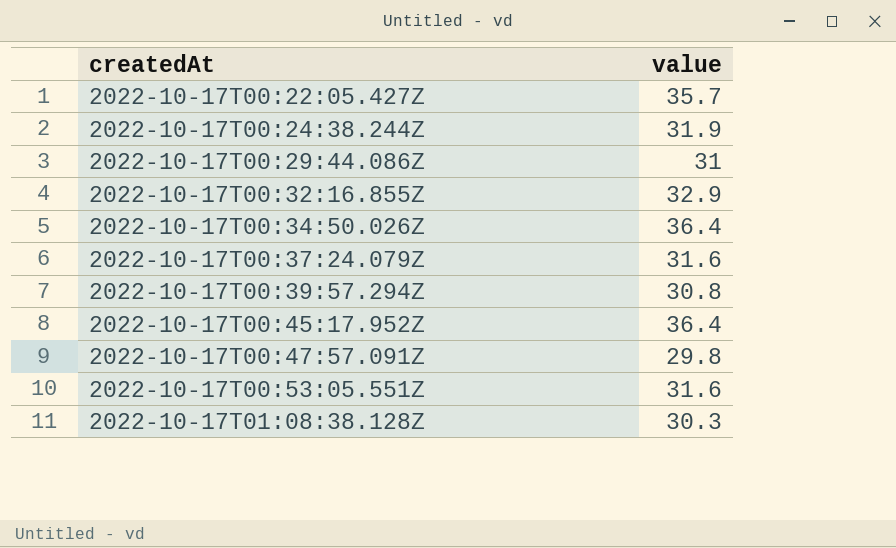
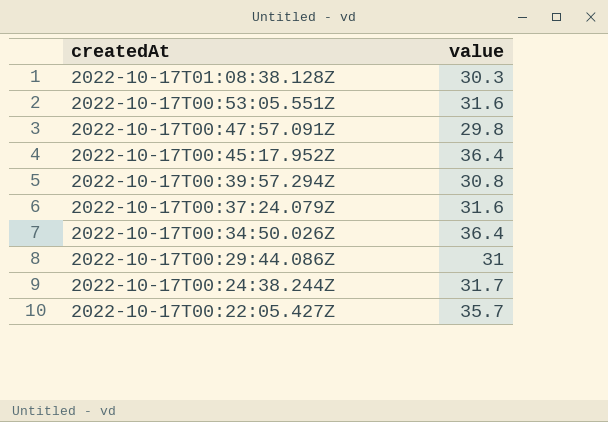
row order: createdAt ascending -> createdAt descending
row 2022-10-17T00:32:16.855Z: 32.9 -> none
2022-10-17T00:24:38.244Z | value: 31.9 -> 31.7

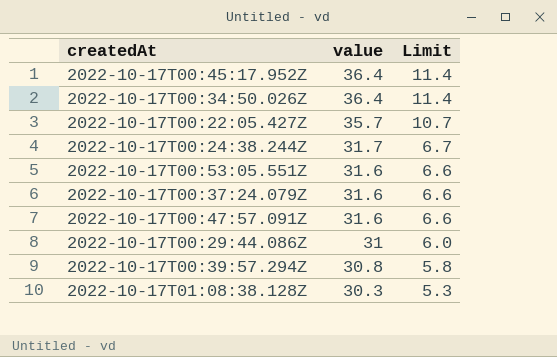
row order: createdAt descending -> value descending
column Limit | formula: none -> [value] - 25
2022-10-17T00:47:57.091Z | value: 29.8 -> 31.6

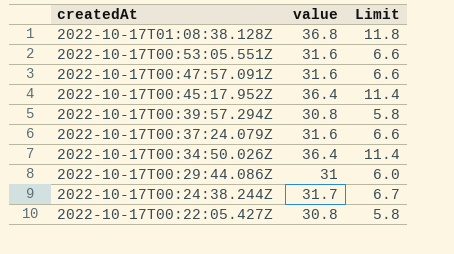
row order: value descending -> createdAt descending
2022-10-17T01:08:38.128Z | value: 30.3 -> 36.8
2022-10-17T01:08:38.128Z | Limit: 5.3 -> 11.8
2022-10-17T00:22:05.427Z | value: 35.7 -> 30.8
2022-10-17T00:22:05.427Z | Limit: 10.7 -> 5.8

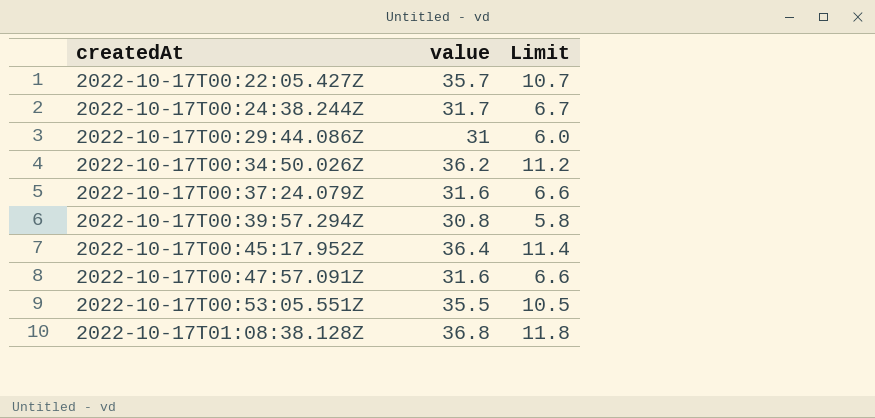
row order: createdAt descending -> createdAt ascending
2022-10-17T00:22:05.427Z | value: 30.8 -> 35.7
2022-10-17T00:22:05.427Z | Limit: 5.8 -> 10.7
2022-10-17T00:34:50.026Z | value: 36.4 -> 36.2
2022-10-17T00:34:50.026Z | Limit: 11.4 -> 11.2
2022-10-17T00:53:05.551Z | value: 31.6 -> 35.5
2022-10-17T00:53:05.551Z | Limit: 6.6 -> 10.5

